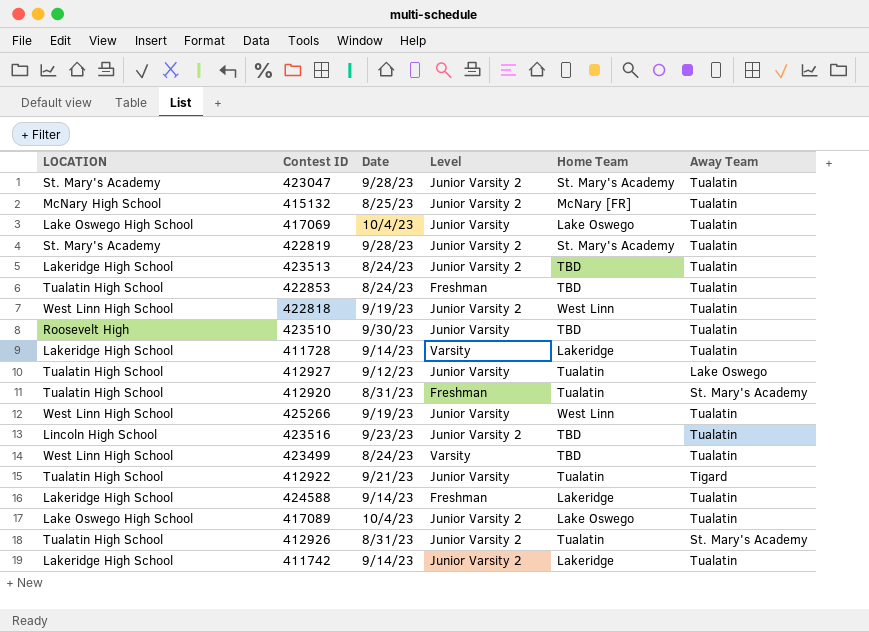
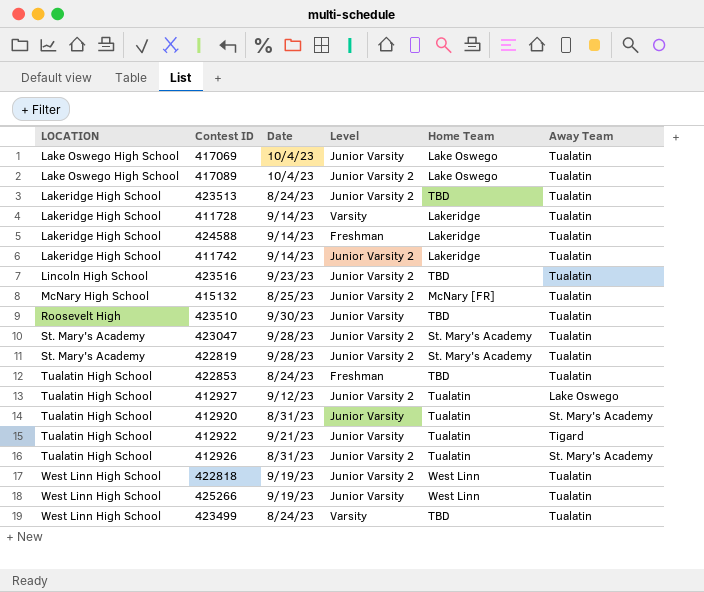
row order: none -> LOCATION ascending
412927 | Level: Junior Varsity -> Junior Varsity 2
412920 | Level: Freshman -> Junior Varsity

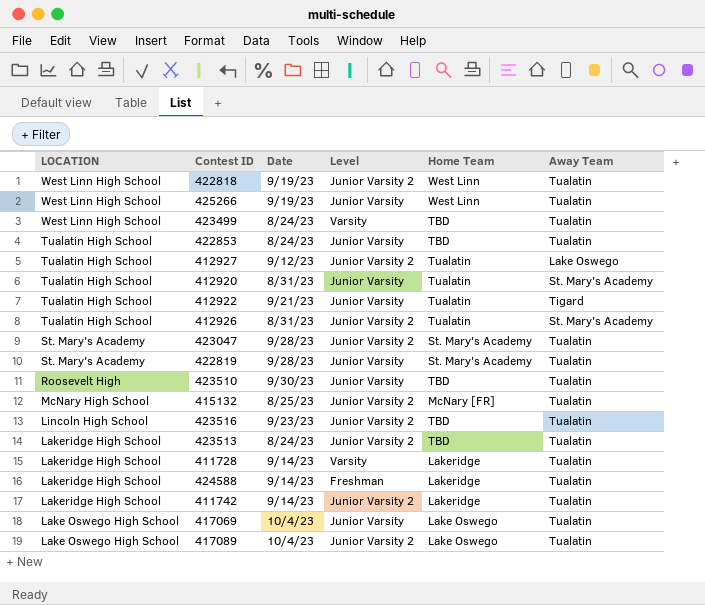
row order: LOCATION ascending -> LOCATION descending
422853 | Level: Freshman -> Junior Varsity
422819 | Level: Junior Varsity 2 -> Junior Varsity

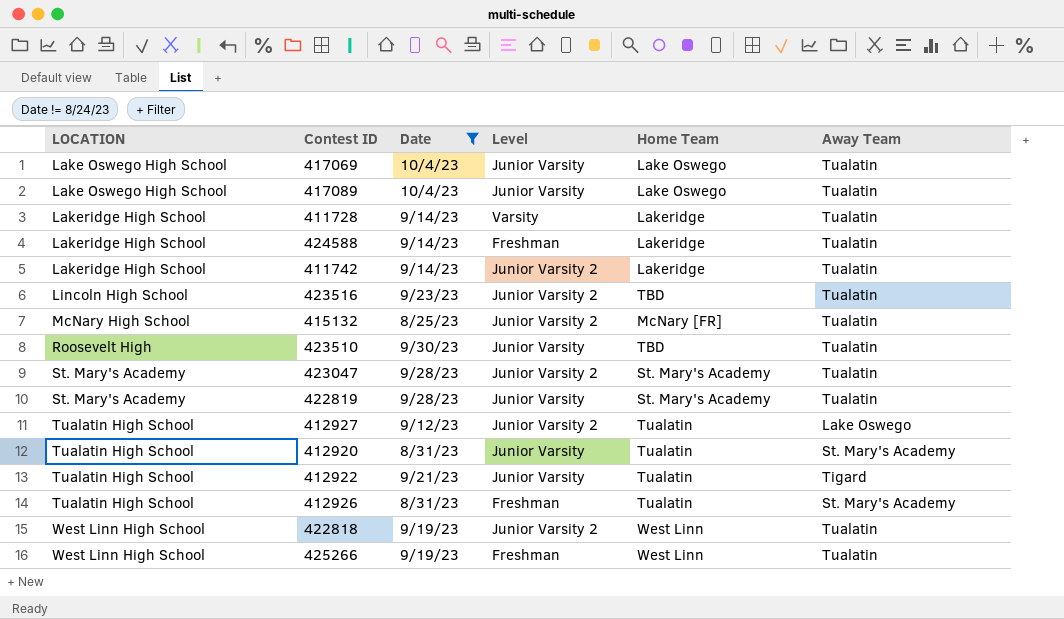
filter: none -> Date != 8/24/23
row order: LOCATION descending -> LOCATION ascending
417089 | Level: Junior Varsity 2 -> Junior Varsity
412926 | Level: Junior Varsity 2 -> Freshman
425266 | Level: Junior Varsity -> Freshman

